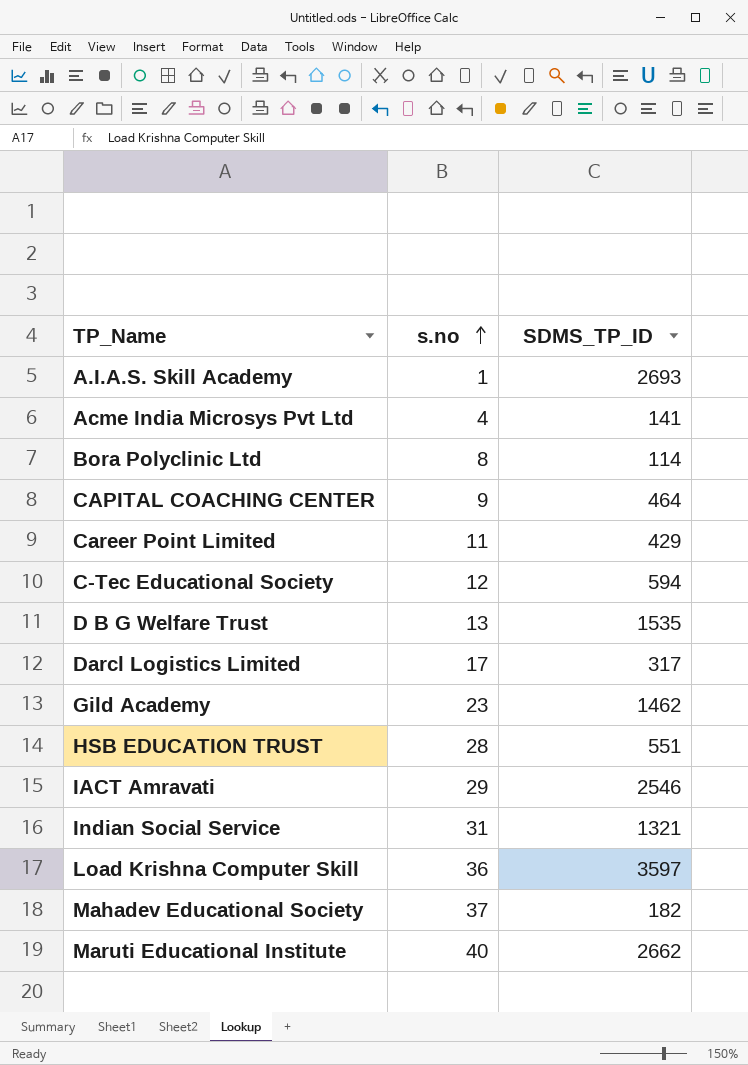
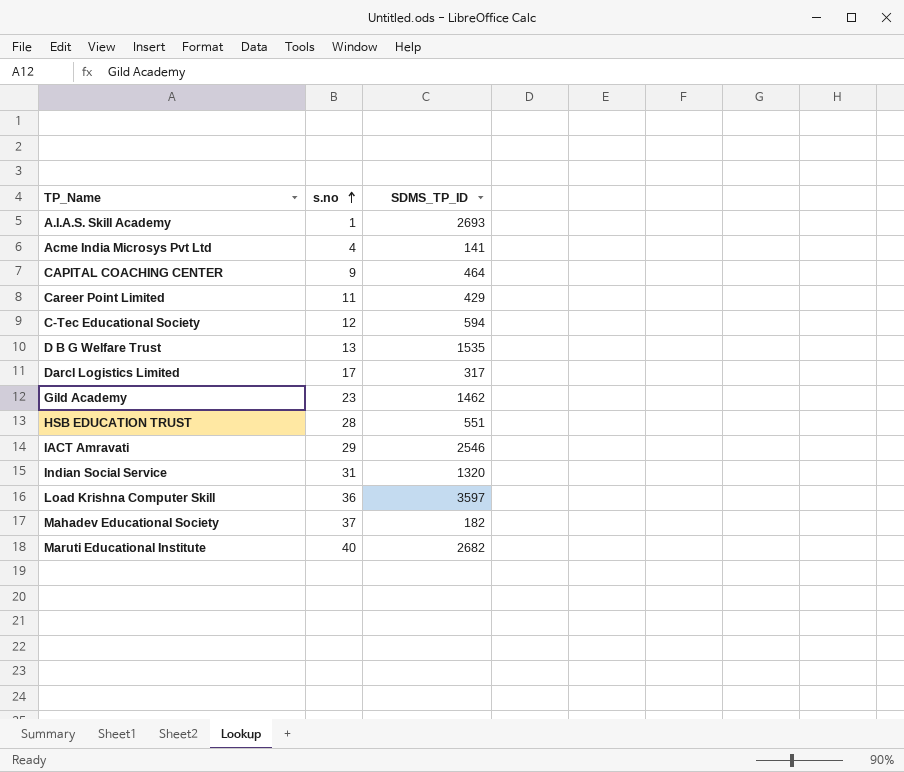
row Bora Polyclinic Ltd: 8 | 114 -> none
Indian Social Service | SDMS_TP_ID: 1321 -> 1320
Maruti Educational Institute | SDMS_TP_ID: 2662 -> 2682

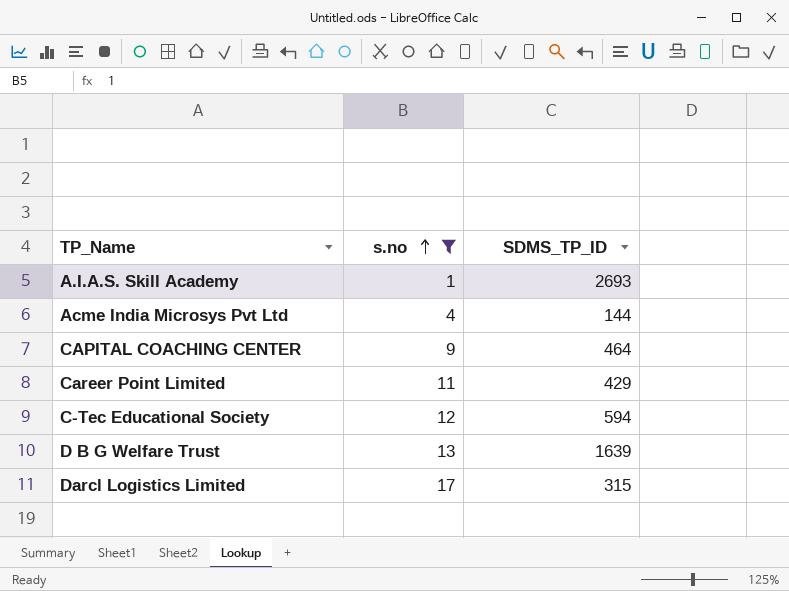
filter: none -> s.no <= 17
Acme India Microsys Pvt Ltd | SDMS_TP_ID: 141 -> 144
D B G Welfare Trust | SDMS_TP_ID: 1535 -> 1639
Darcl Logistics Limited | SDMS_TP_ID: 317 -> 315

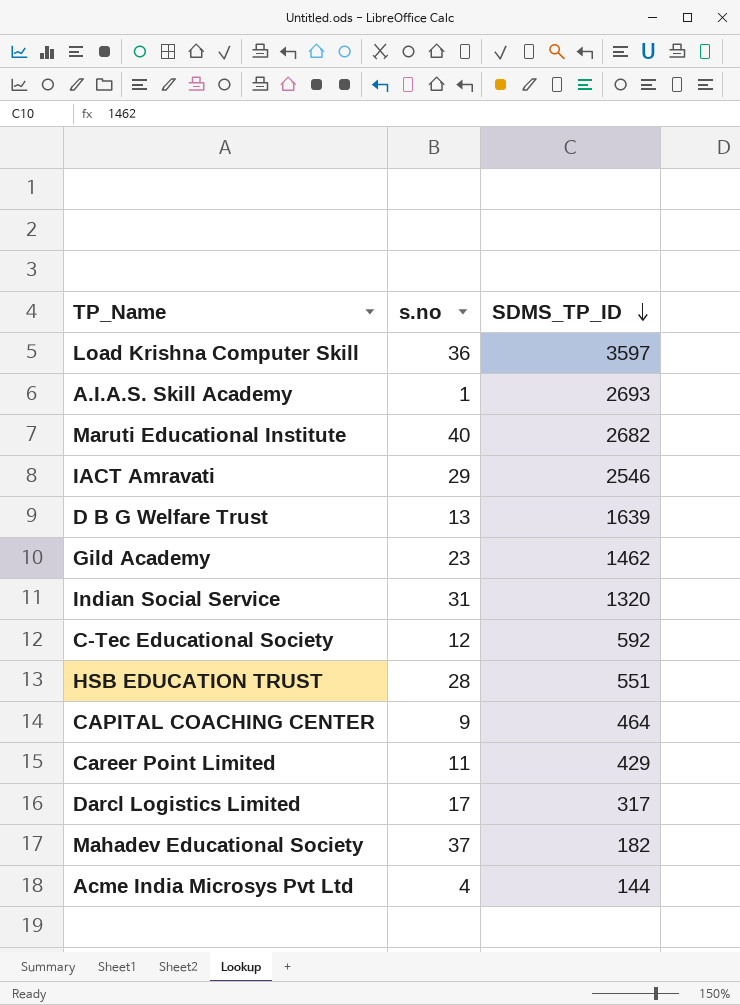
filter: s.no <= 17 -> none
row order: s.no ascending -> SDMS_TP_ID descending
C-Tec Educational Society | SDMS_TP_ID: 594 -> 592
Darcl Logistics Limited | SDMS_TP_ID: 315 -> 317

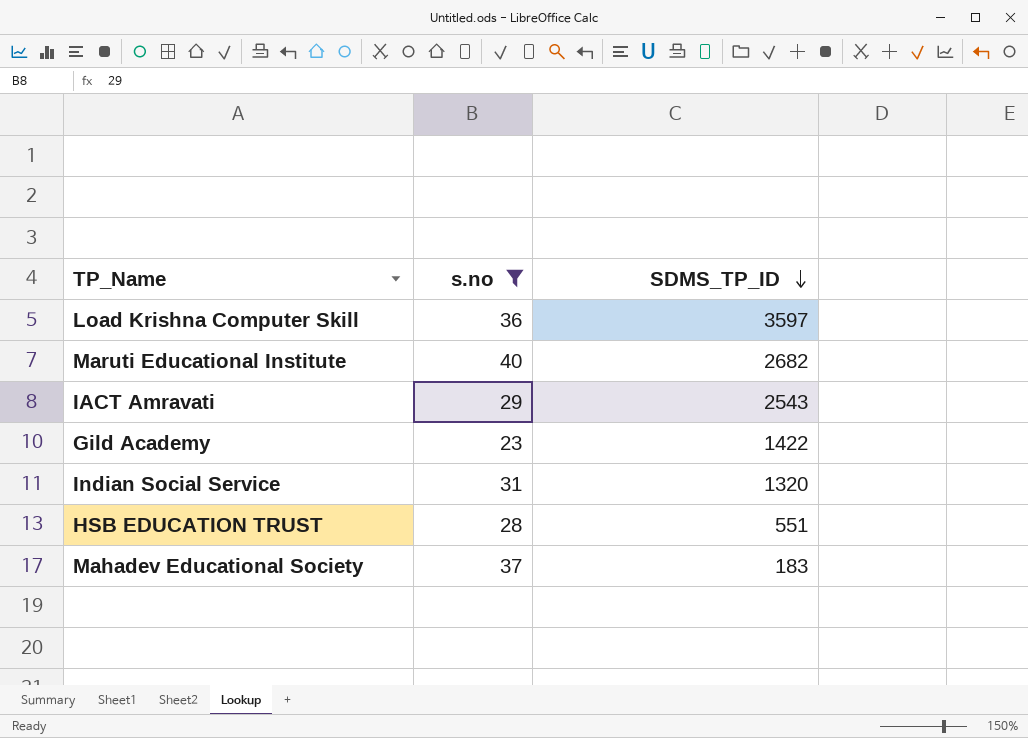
filter: none -> s.no >= 23
IACT Amravati | SDMS_TP_ID: 2546 -> 2543
Gild Academy | SDMS_TP_ID: 1462 -> 1422
Mahadev Educational Society | SDMS_TP_ID: 182 -> 183

